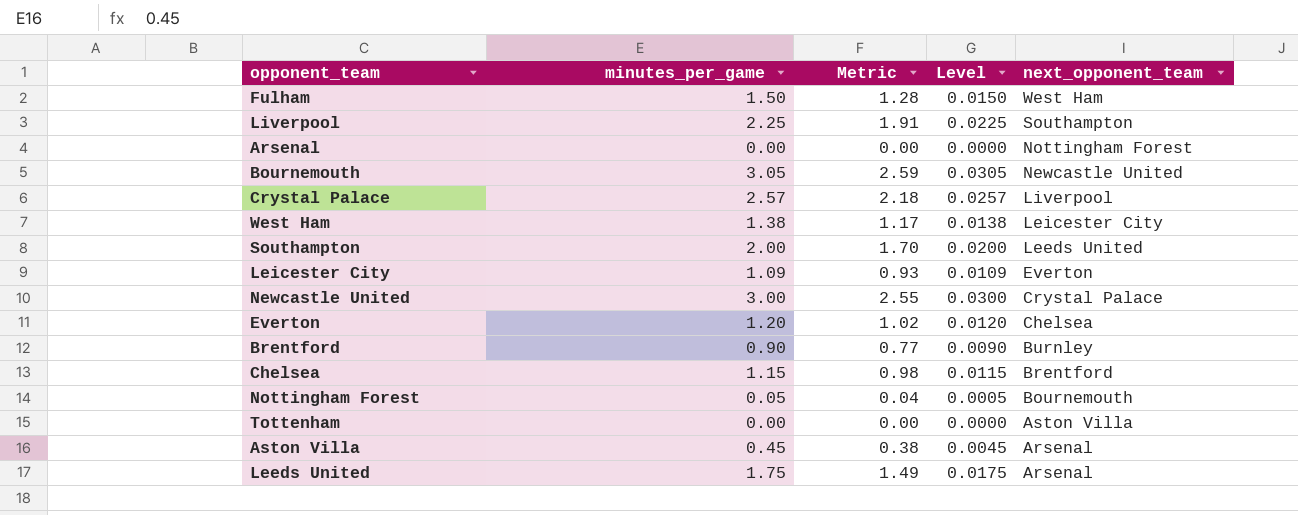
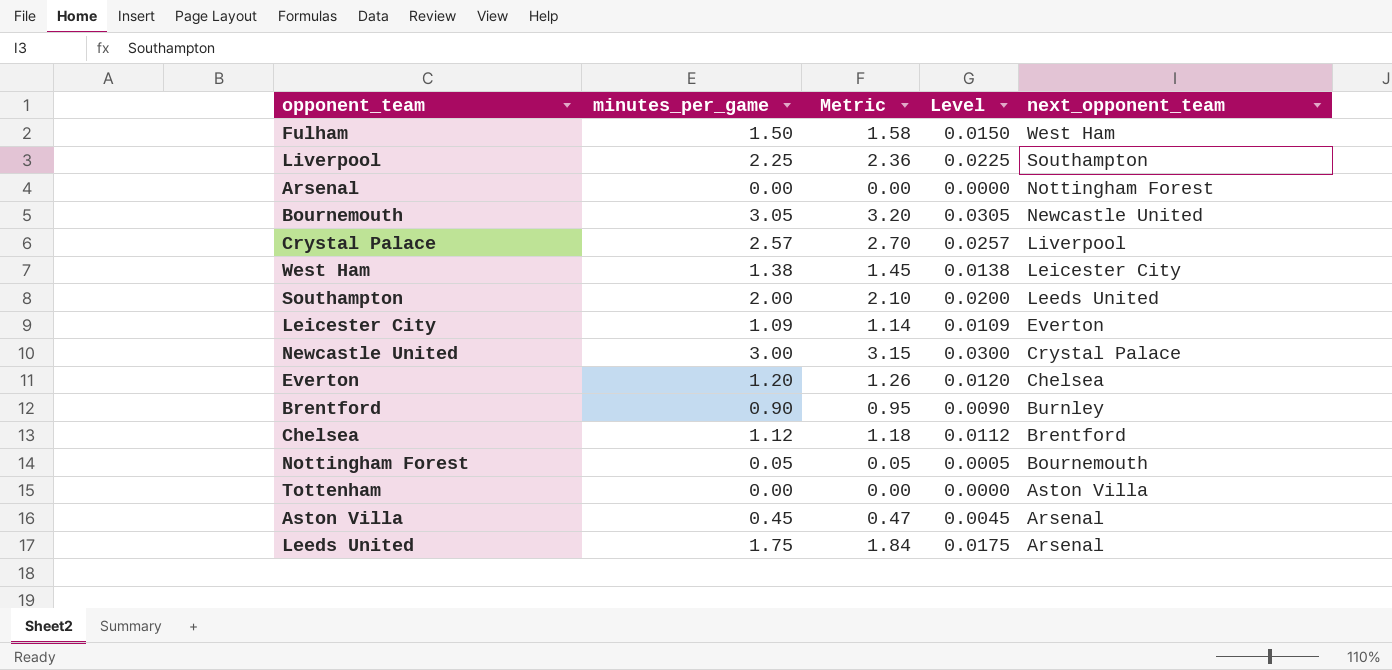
column Metric | formula: [minutes_per_game] * 0.85 -> [minutes_per_game] * 1.05
Chelsea | minutes_per_game: 1.15 -> 1.12
Chelsea | Level: 0.0115 -> 0.0112

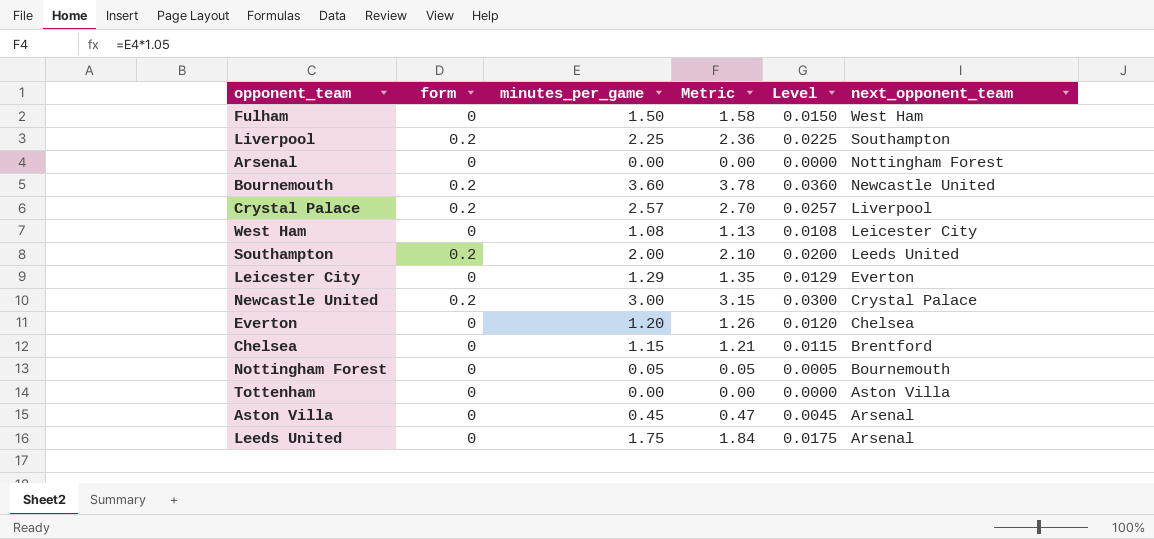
column form | position: none -> 2
row Brentford: 0.90 | 0.95 | 0.0090 | Burnley -> none
Bournemouth | minutes_per_game: 3.05 -> 3.60
Bournemouth | Metric: 3.20 -> 3.78
Bournemouth | Level: 0.0305 -> 0.0360
West Ham | minutes_per_game: 1.38 -> 1.08
West Ham | Metric: 1.45 -> 1.13
West Ham | Level: 0.0138 -> 0.0108
Leicester City | minutes_per_game: 1.09 -> 1.29
Leicester City | Metric: 1.14 -> 1.35
Leicester City | Level: 0.0109 -> 0.0129
Chelsea | minutes_per_game: 1.12 -> 1.15
Chelsea | Metric: 1.18 -> 1.21
Chelsea | Level: 0.0112 -> 0.0115

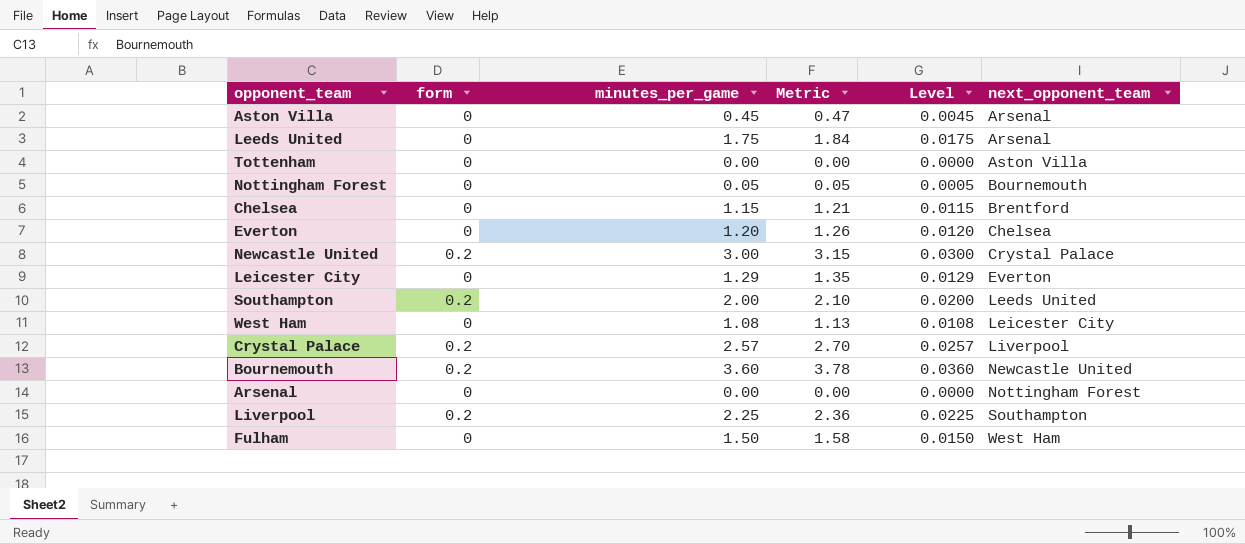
row order: next_opponent_team descending -> next_opponent_team ascending

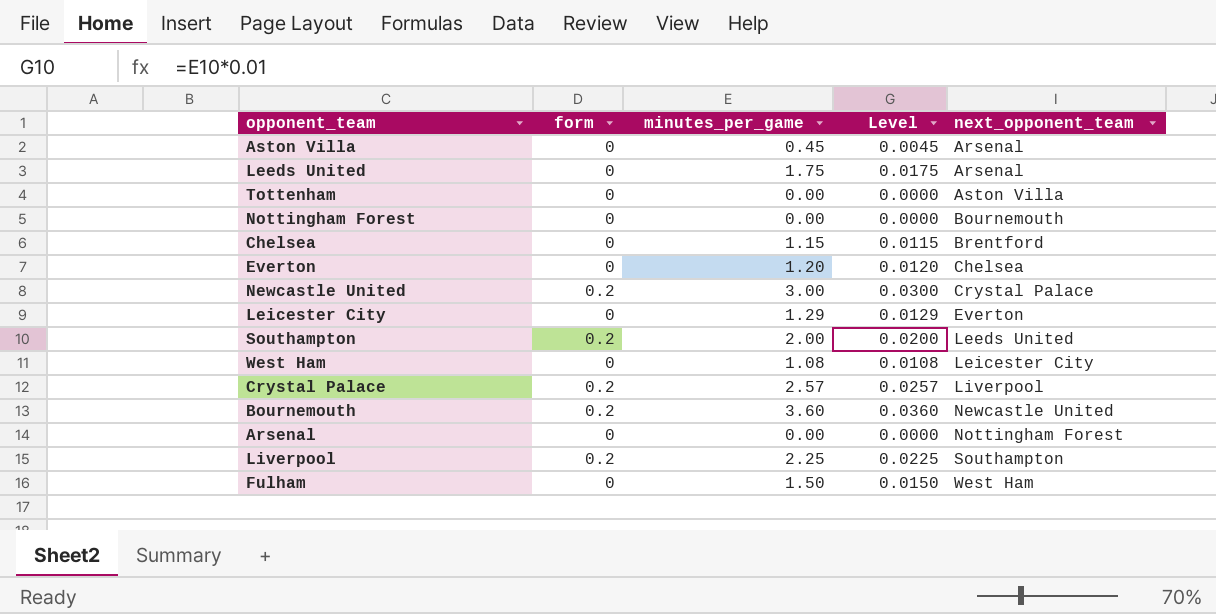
column Metric | formula: [minutes_per_game] * 1.05 -> none
Nottingham Forest | minutes_per_game: 0.05 -> 0.00
Nottingham Forest | Level: 0.0005 -> 0.0000

